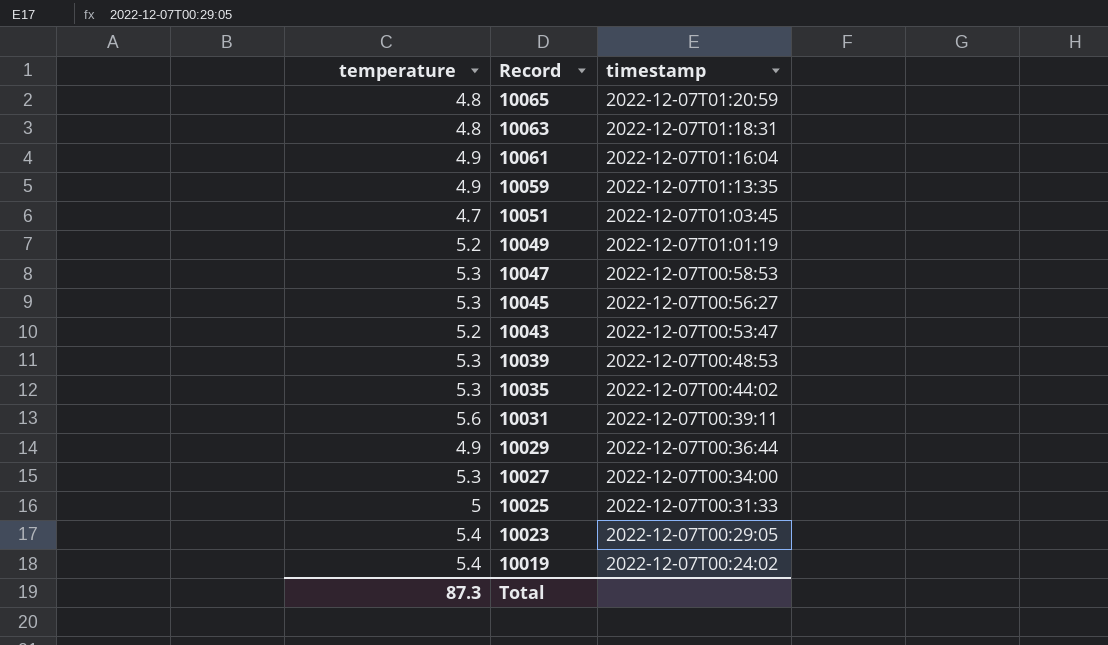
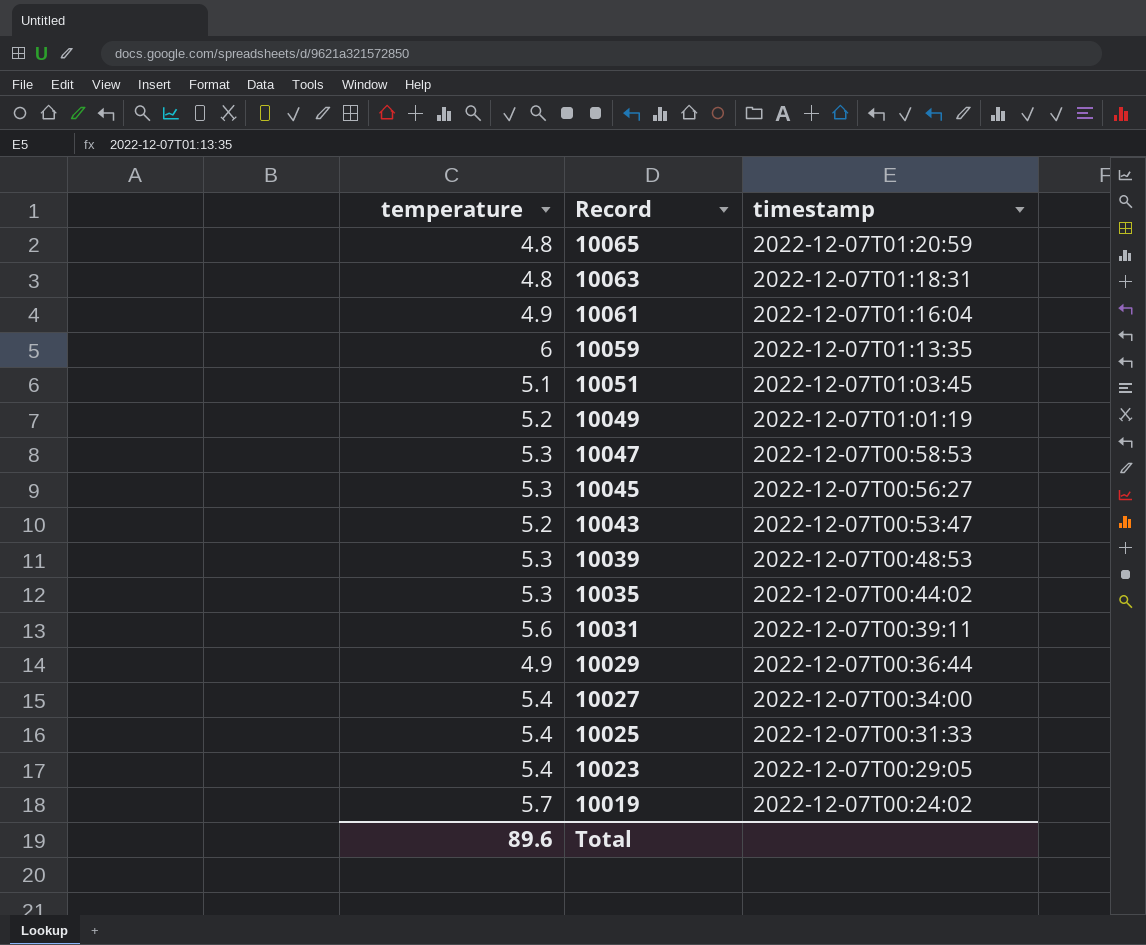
10059 | temperature: 4.9 -> 6
10051 | temperature: 4.7 -> 5.1
10027 | temperature: 5.3 -> 5.4
10025 | temperature: 5 -> 5.4
10019 | temperature: 5.4 -> 5.7
Total | temperature: 87.3 -> 89.6

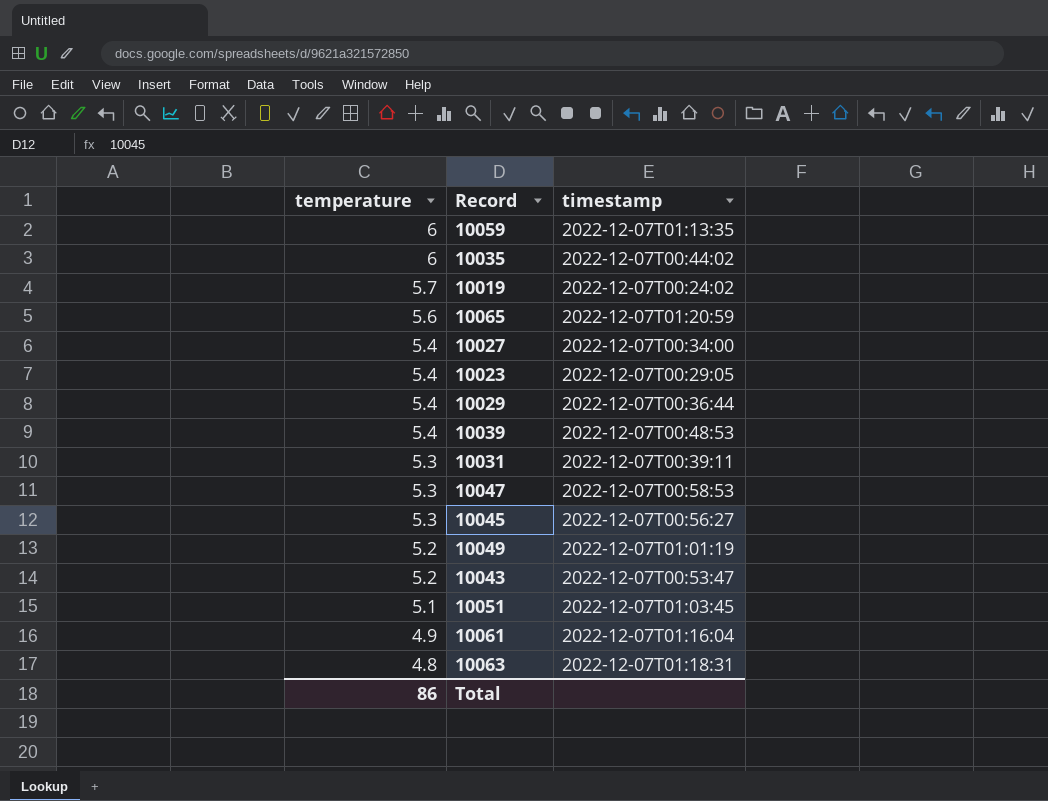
row order: Record descending -> temperature descending
row 10025: 5.4 | 2022-12-07T00:31:33 -> none
10035 | temperature: 5.3 -> 6
10065 | temperature: 4.8 -> 5.6
10029 | temperature: 4.9 -> 5.4
10039 | temperature: 5.3 -> 5.4
10031 | temperature: 5.6 -> 5.3
Total | temperature: 89.6 -> 86

